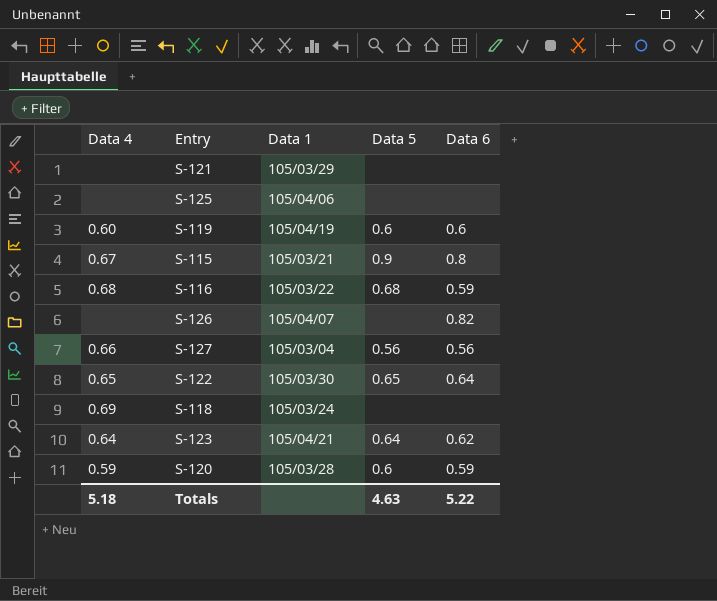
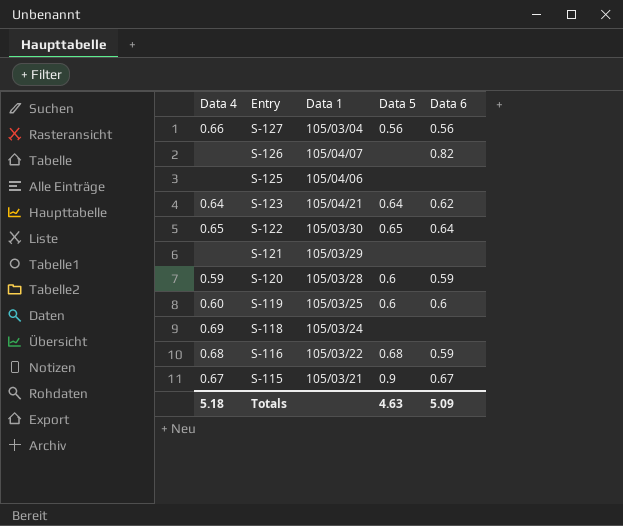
row order: none -> Entry descending
S-119 | Data 1: 105/04/19 -> 105/03/25
S-115 | Data 6: 0.8 -> 0.67
Totals | Data 6: 5.22 -> 5.09

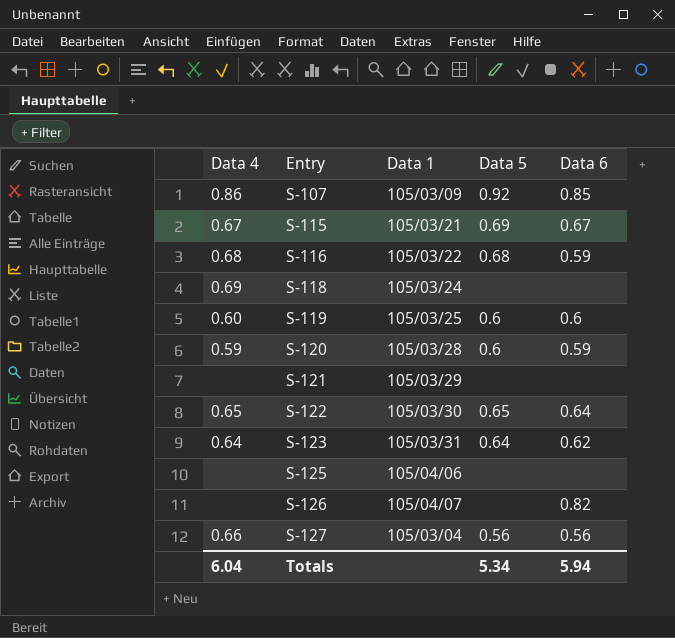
row order: Entry descending -> Entry ascending
row S-107: none -> 0.86 | 105/03/09 | 0.92 | 0.85
S-115 | Data 5: 0.9 -> 0.69
S-123 | Data 1: 105/04/21 -> 105/03/31
Totals | Data 4: 5.18 -> 6.04
Totals | Data 5: 4.63 -> 5.34
Totals | Data 6: 5.09 -> 5.94

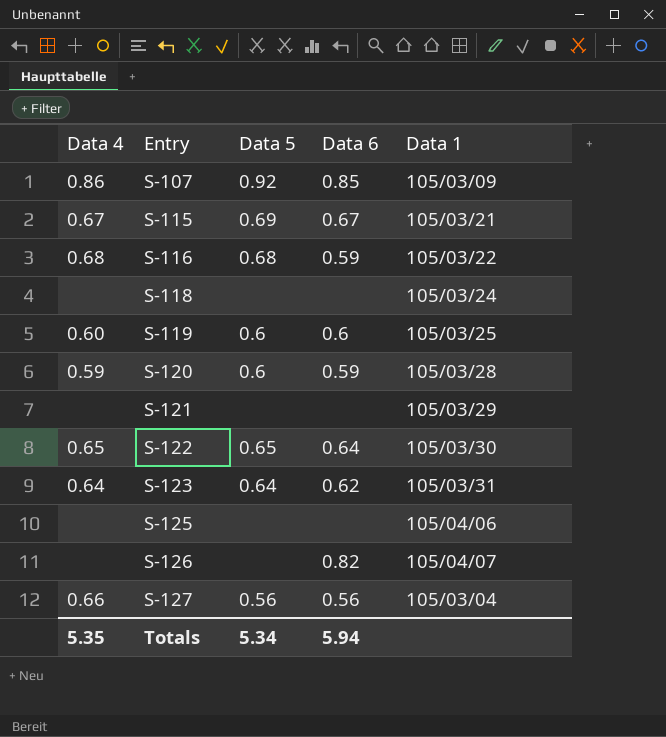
column Data 1 | position: 3 -> 5
S-118 | Data 4: 0.69 -> none
Totals | Data 4: 6.04 -> 5.35

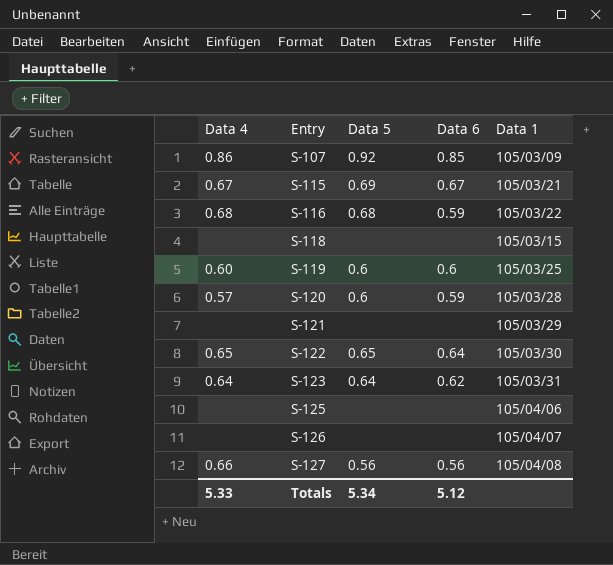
S-118 | Data 1: 105/03/24 -> 105/03/15
S-120 | Data 4: 0.59 -> 0.57
S-126 | Data 6: 0.82 -> none
S-127 | Data 1: 105/03/04 -> 105/04/08
Totals | Data 4: 5.35 -> 5.33
Totals | Data 6: 5.94 -> 5.12

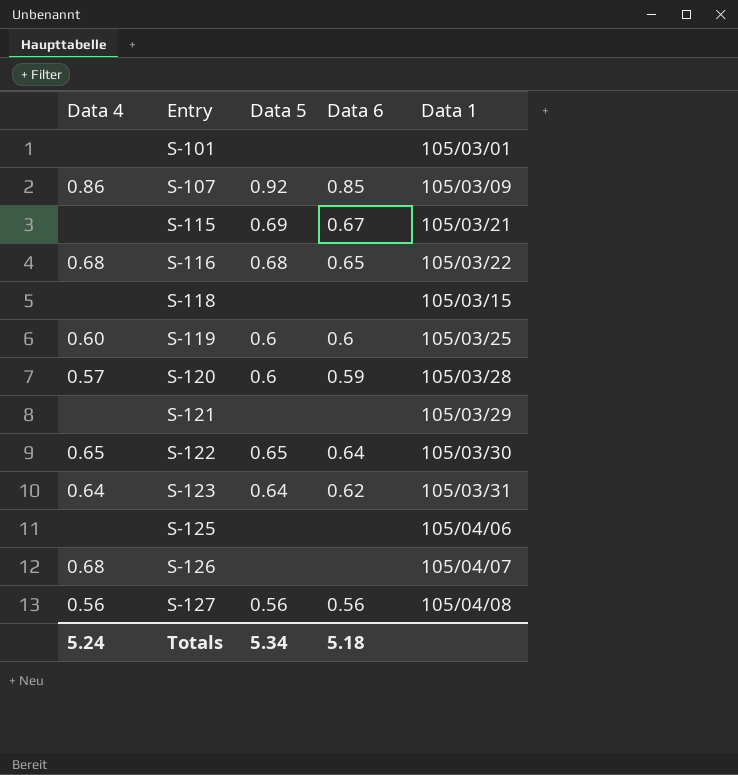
row S-101: none -> none | none | none | 105/03/01
S-115 | Data 4: 0.67 -> none
S-116 | Data 6: 0.59 -> 0.65
S-126 | Data 4: none -> 0.68
S-127 | Data 4: 0.66 -> 0.56
Totals | Data 4: 5.33 -> 5.24
Totals | Data 6: 5.12 -> 5.18

